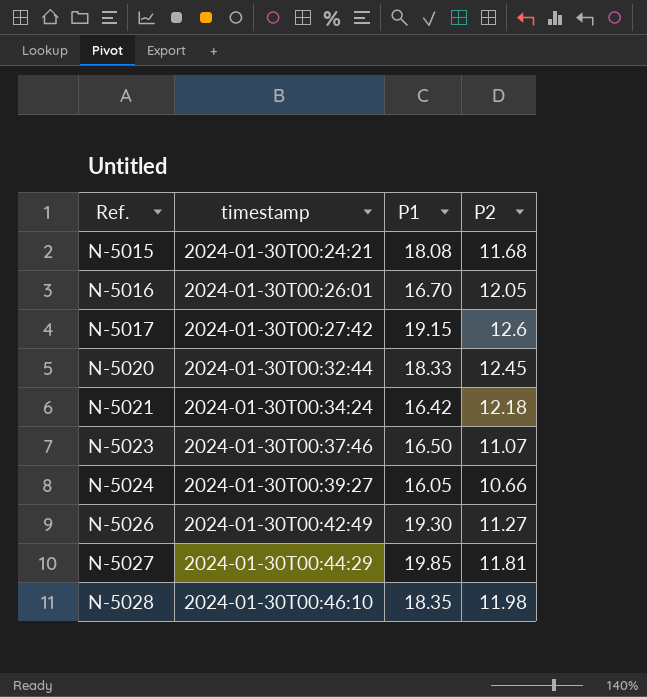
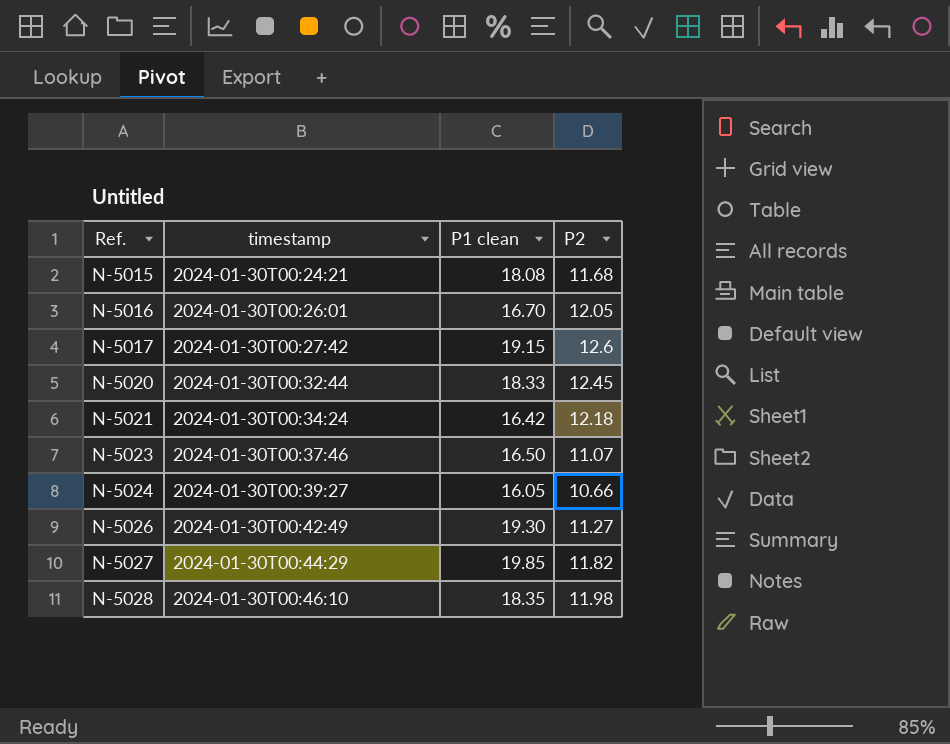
column name: P1 -> P1 clean
N-5027 | P2: 11.81 -> 11.82

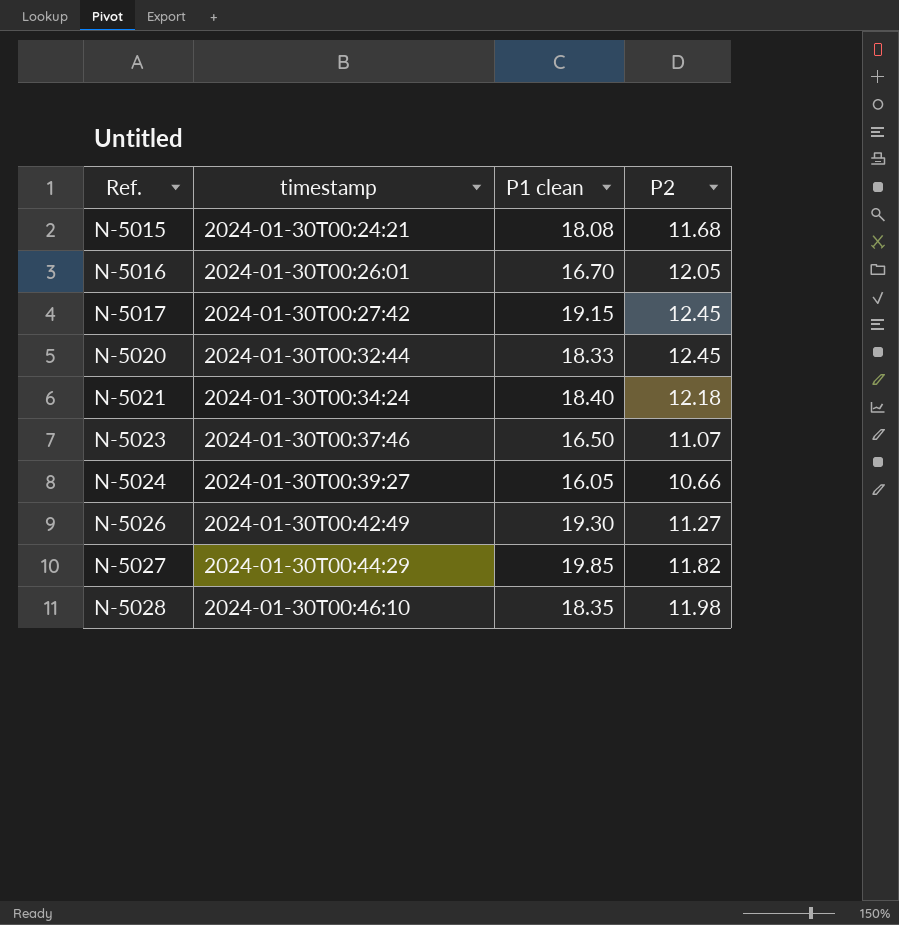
N-5017 | P2: 12.6 -> 12.45
N-5021 | P1 clean: 16.42 -> 18.40

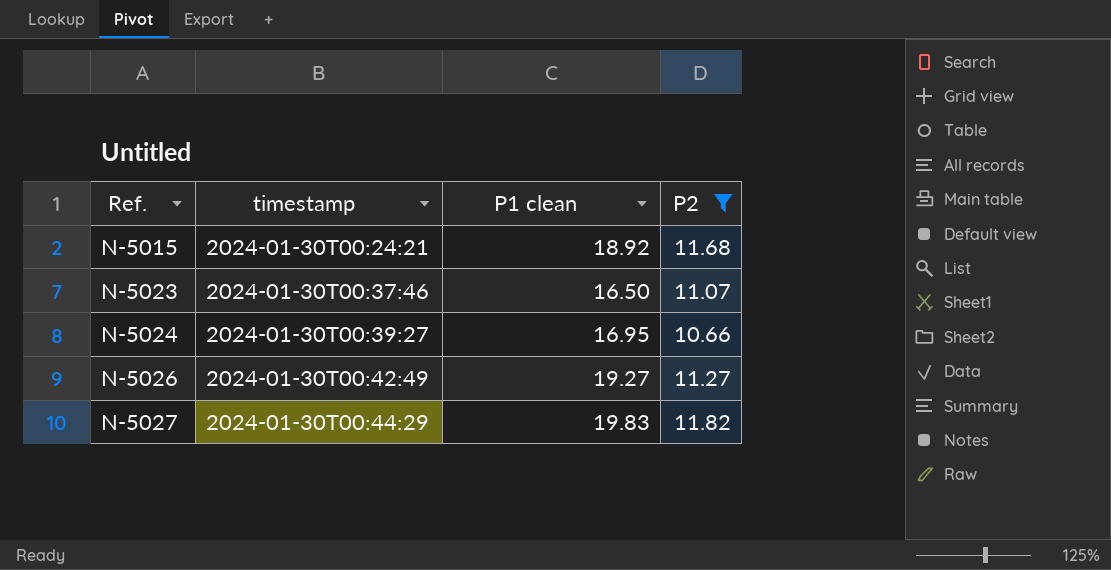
filter: none -> P2 <= 11.82
N-5015 | P1 clean: 18.08 -> 18.92
N-5024 | P1 clean: 16.05 -> 16.95
N-5026 | P1 clean: 19.30 -> 19.27
N-5027 | P1 clean: 19.85 -> 19.83

